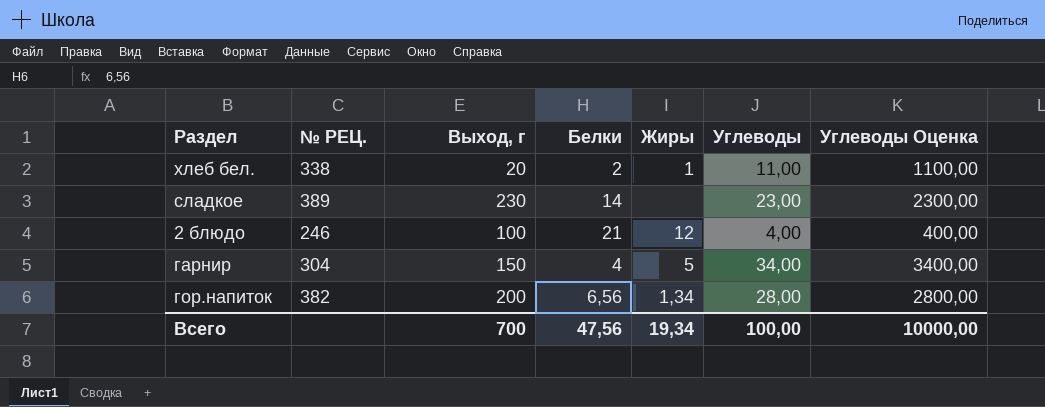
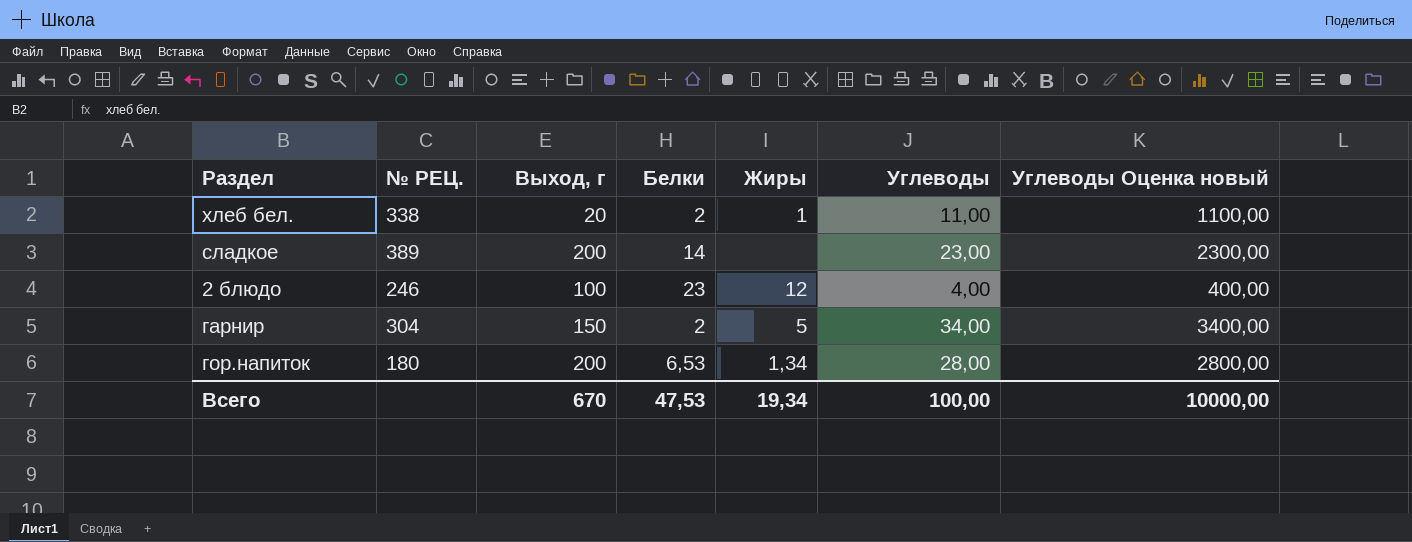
column name: Углеводы Оценка -> Углеводы Оценка новый
сладкое | Выход, г: 230 -> 200
2 блюдо | Белки: 21 -> 23
гарнир | Белки: 4 -> 2
гор.напиток | № РЕЦ.: 382 -> 180
гор.напиток | Белки: 6,56 -> 6,53
Всего | Выход, г: 700 -> 670
Всего | Белки: 47,56 -> 47,53

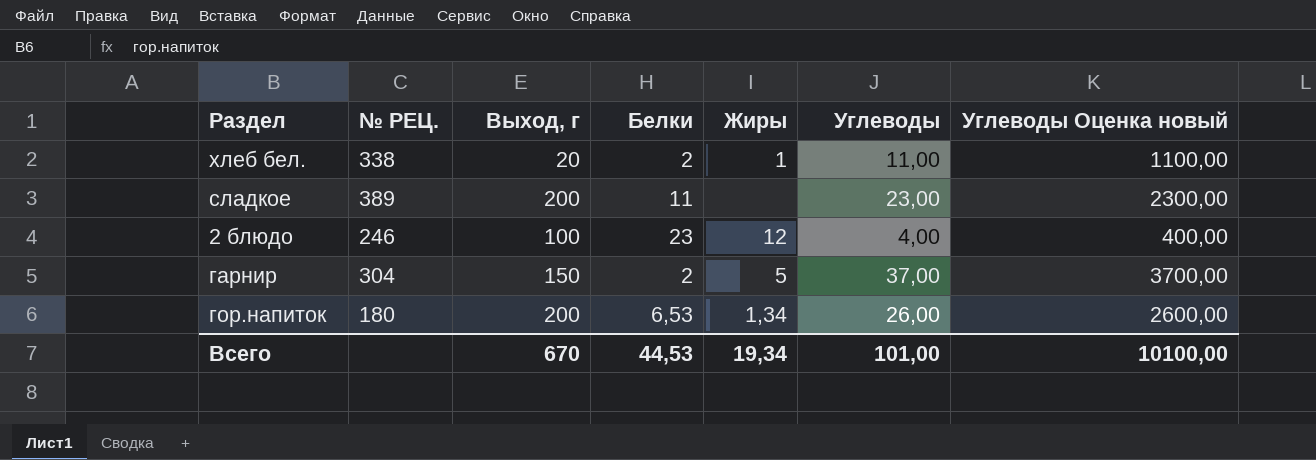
сладкое | Белки: 14 -> 11
гарнир | Углеводы: 34,00 -> 37,00
гарнир | Углеводы Оценка новый: 3400,00 -> 3700,00
гор.напиток | Углеводы: 28,00 -> 26,00
гор.напиток | Углеводы Оценка новый: 2800,00 -> 2600,00
Всего | Белки: 47,53 -> 44,53
Всего | Углеводы: 100,00 -> 101,00
Всего | Углеводы Оценка новый: 10000,00 -> 10100,00

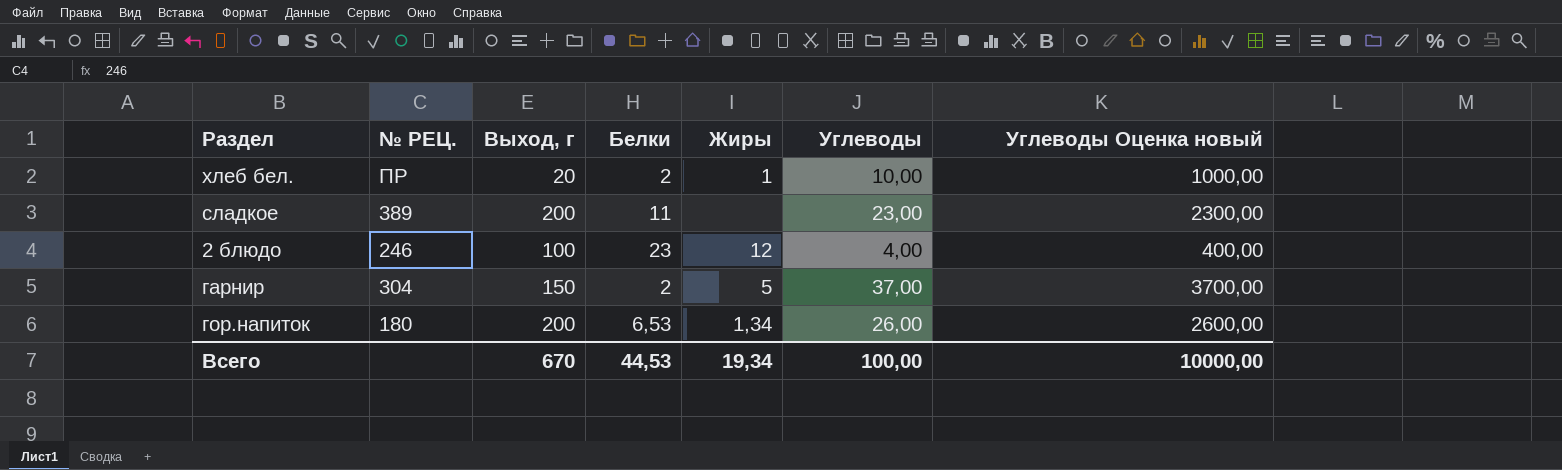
хлеб бел. | № РЕЦ.: 338 -> ПР
хлеб бел. | Углеводы: 11,00 -> 10,00
хлеб бел. | Углеводы Оценка новый: 1100,00 -> 1000,00
Всего | Углеводы: 101,00 -> 100,00
Всего | Углеводы Оценка новый: 10100,00 -> 10000,00

